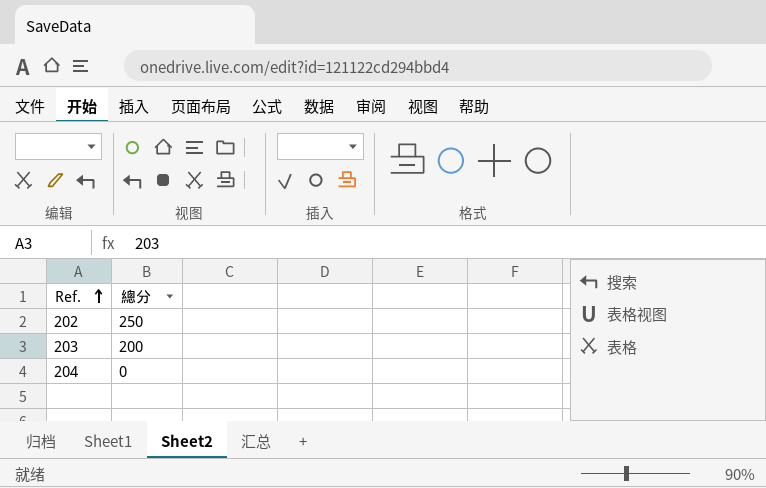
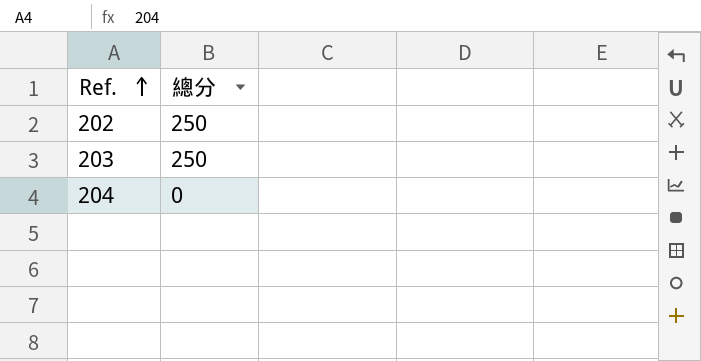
203 | 總分: 200 -> 250

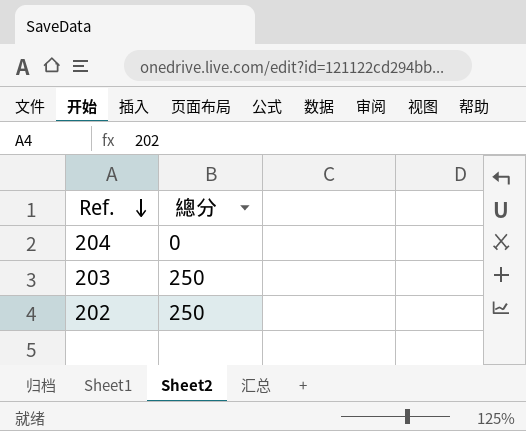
row order: Ref. ascending -> Ref. descending

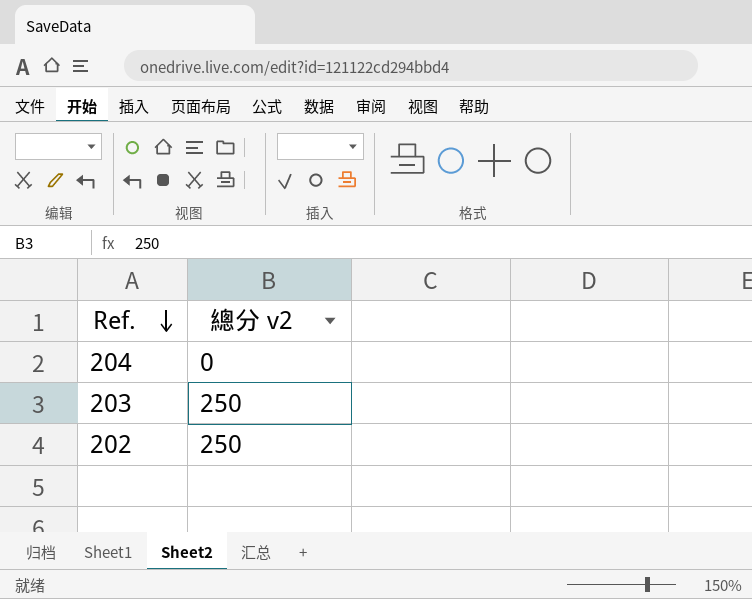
column name: 總分 -> 總分 v2

